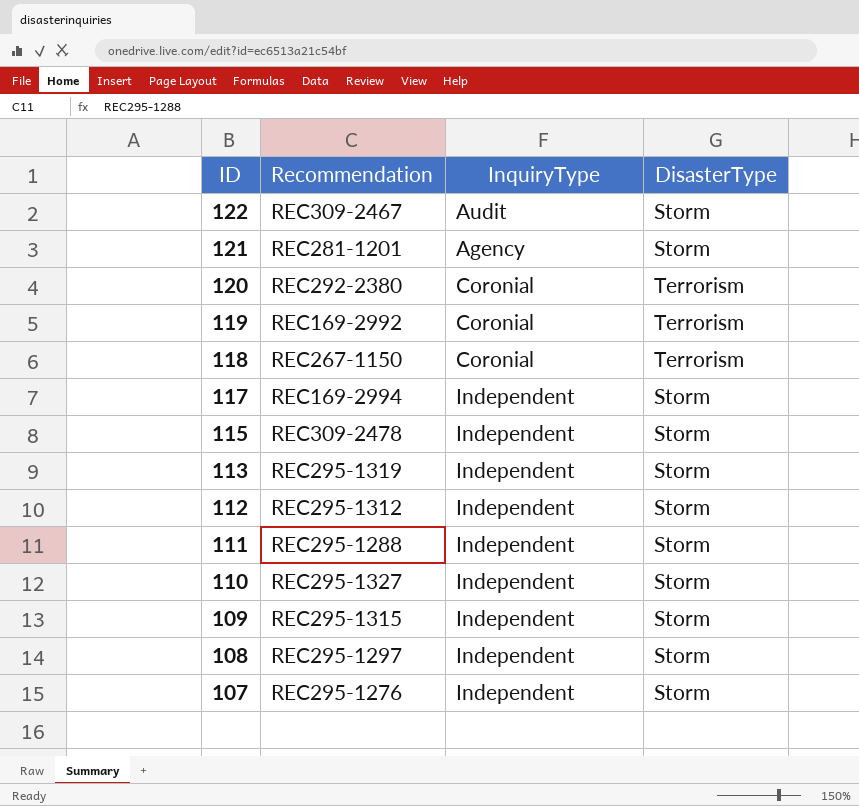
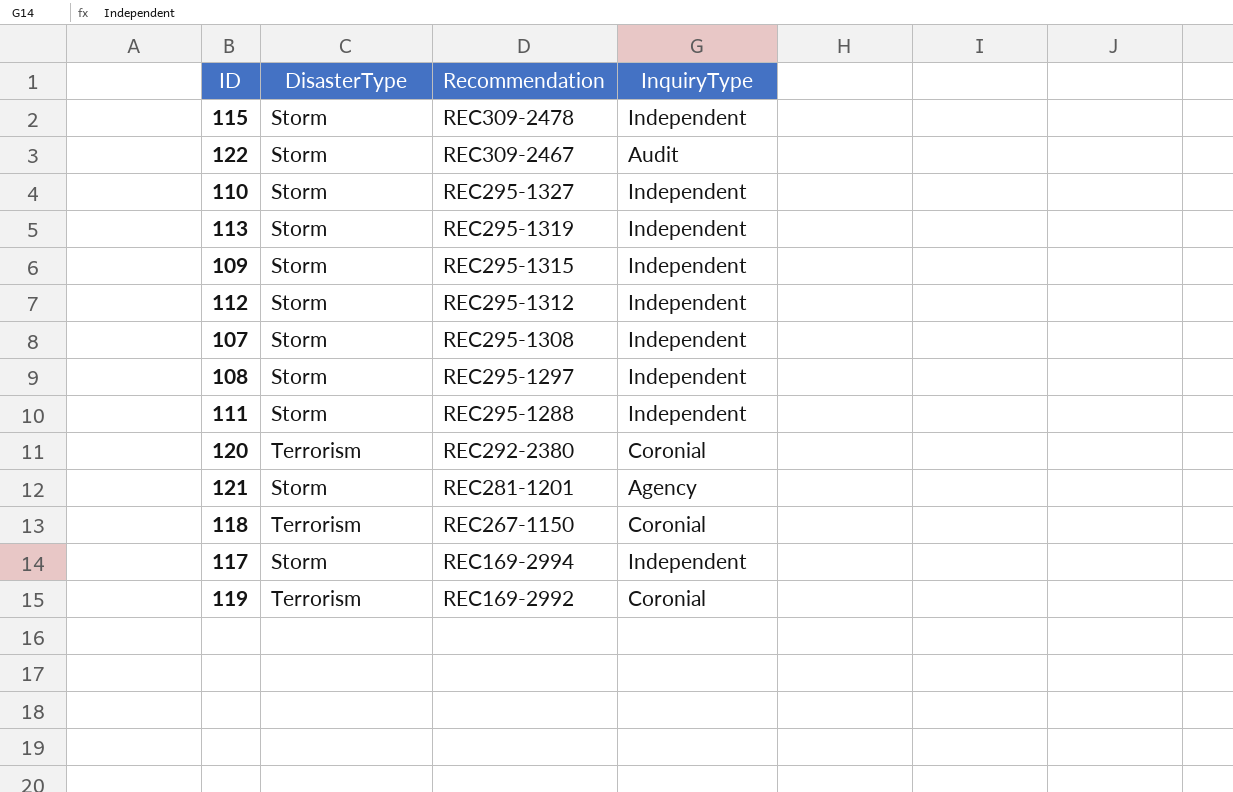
row order: ID descending -> Recommendation descending
column DisasterType | position: 4 -> 2
107 | Recommendation: REC295-1276 -> REC295-1308

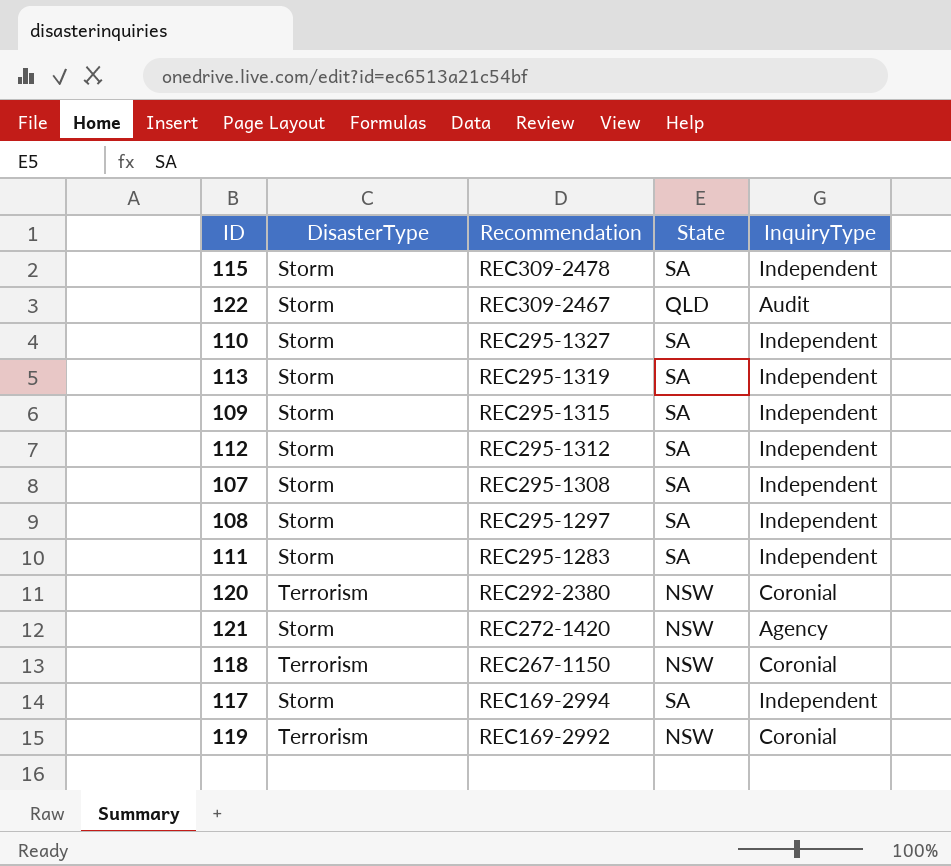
column State | position: none -> 4
111 | Recommendation: REC295-1288 -> REC295-1283
121 | Recommendation: REC281-1201 -> REC272-1420

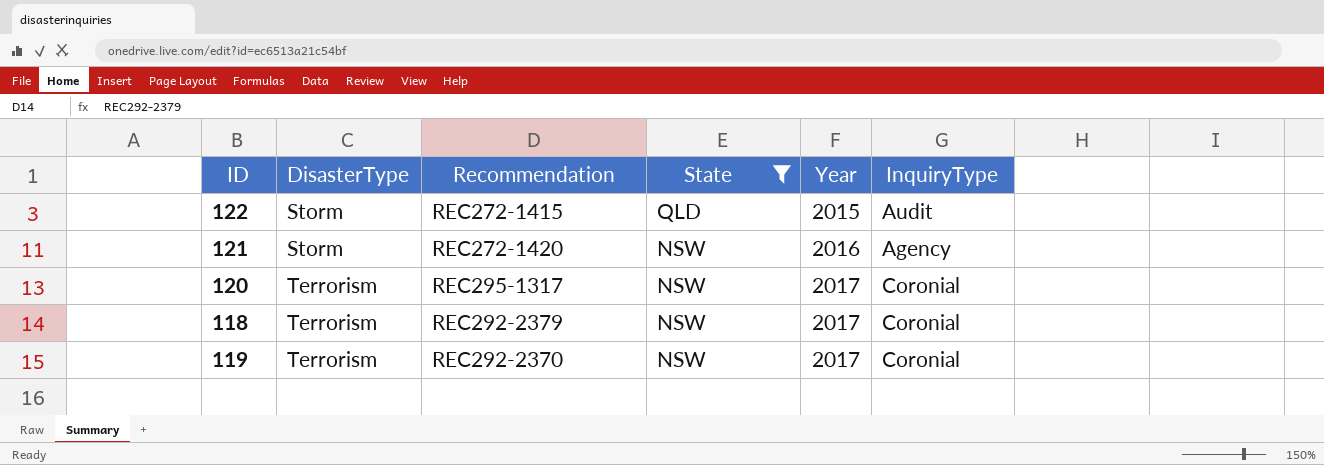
filter: none -> State != SA
row order: Recommendation descending -> DisasterType ascending
column Year | position: none -> 5
122 | Recommendation: REC309-2467 -> REC272-1415
120 | Recommendation: REC292-2380 -> REC295-1317
118 | Recommendation: REC267-1150 -> REC292-2379
119 | Recommendation: REC169-2992 -> REC292-2370

